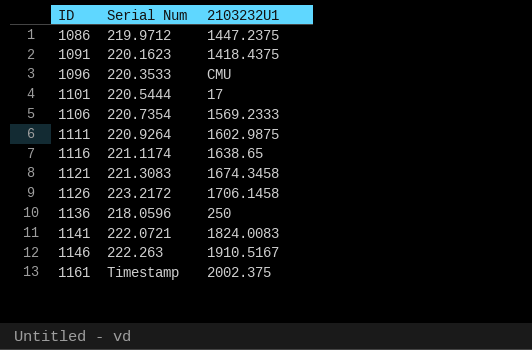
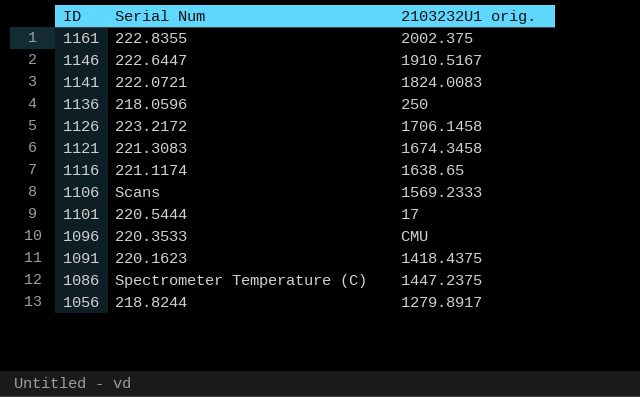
row order: ID ascending -> ID descending
column name: 2103232U1 -> 2103232U1 orig.
row 1111: 220.9264 | 1602.9875 -> none
1161 | Serial Num: Timestamp -> 222.8355
1146 | Serial Num: 222.263 -> 222.6447
1106 | Serial Num: 220.7354 -> Scans
1086 | Serial Num: 219.9712 -> Spectrometer Temperature (C)
row 1056: none -> 218.8244 | 1279.8917

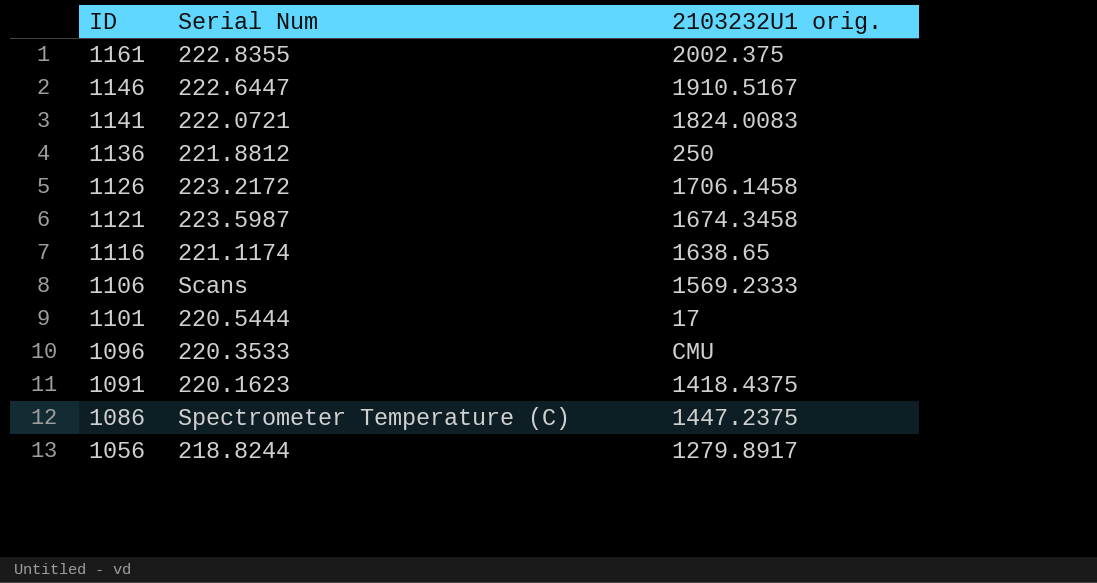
1136 | Serial Num: 218.0596 -> 221.8812
1121 | Serial Num: 221.3083 -> 223.5987

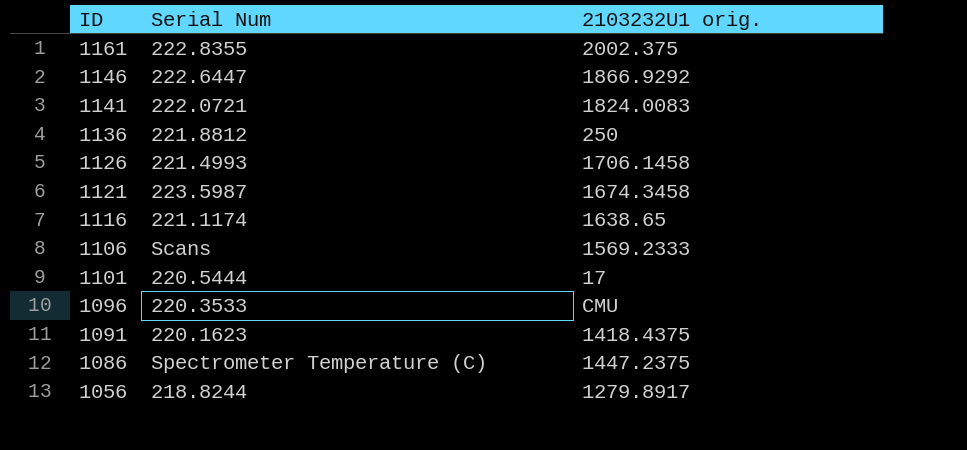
1146 | 2103232U1 orig.: 1910.5167 -> 1866.9292
1126 | Serial Num: 223.2172 -> 221.4993

